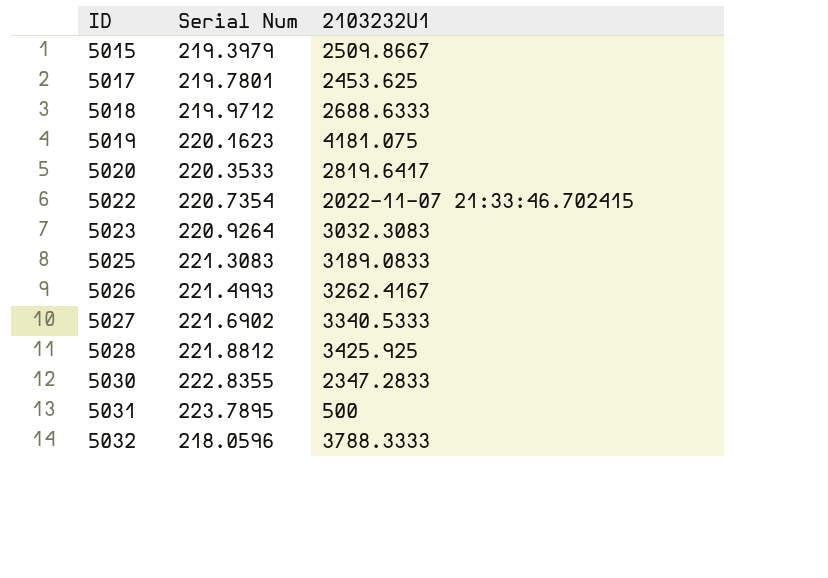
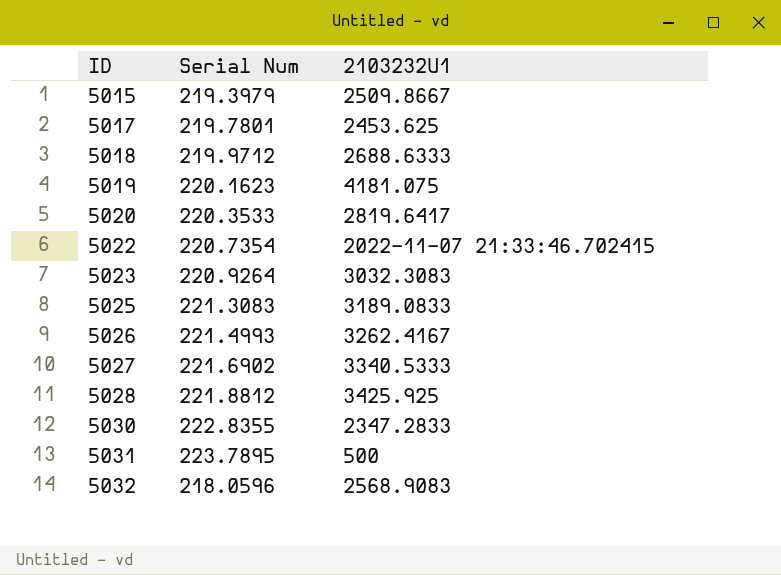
5032 | 2103232U1: 3788.3333 -> 2568.9083

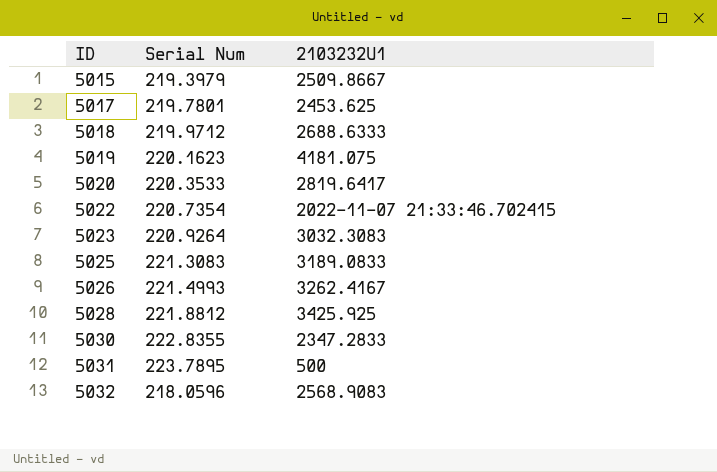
row 5027: 221.6902 | 3340.5333 -> none

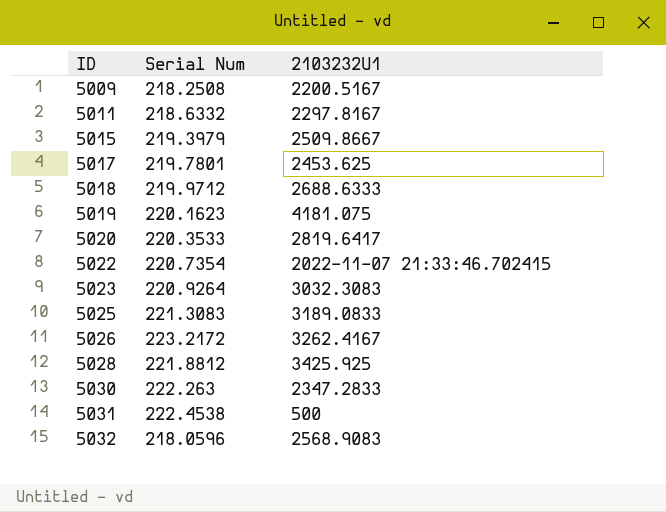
row 5009: none -> 218.2508 | 2200.5167
row 5011: none -> 218.6332 | 2297.8167
5026 | Serial Num: 221.4993 -> 223.2172
5030 | Serial Num: 222.8355 -> 222.263
5031 | Serial Num: 223.7895 -> 222.4538

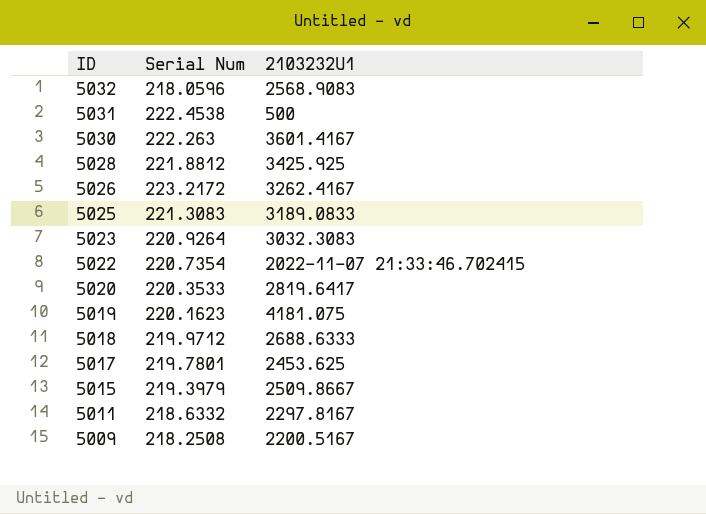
row order: ID ascending -> ID descending
5030 | 2103232U1: 2347.2833 -> 3601.4167

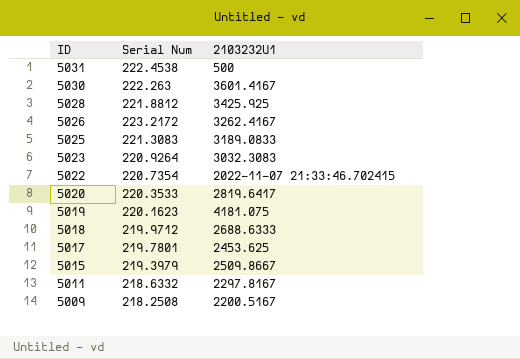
row 5032: 218.0596 | 2568.9083 -> none

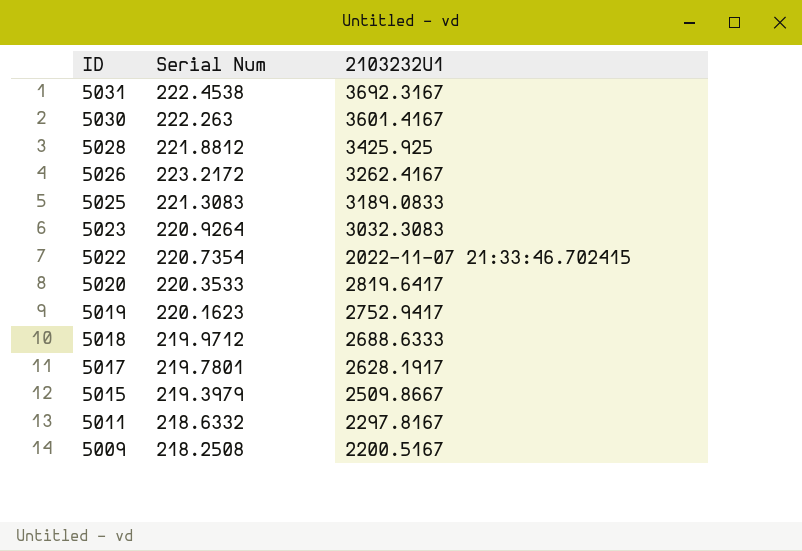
5031 | 2103232U1: 500 -> 3692.3167
5019 | 2103232U1: 4181.075 -> 2752.9417
5017 | 2103232U1: 2453.625 -> 2628.1917

